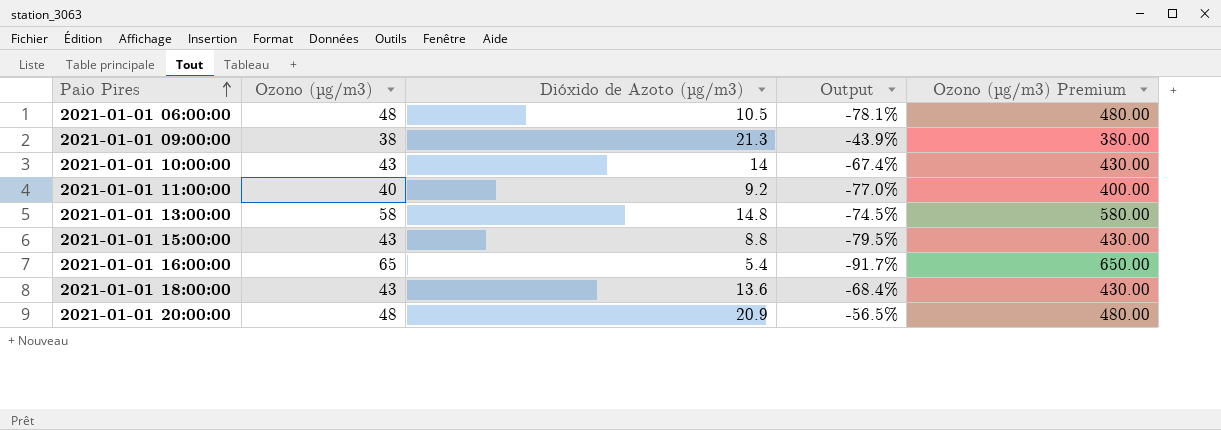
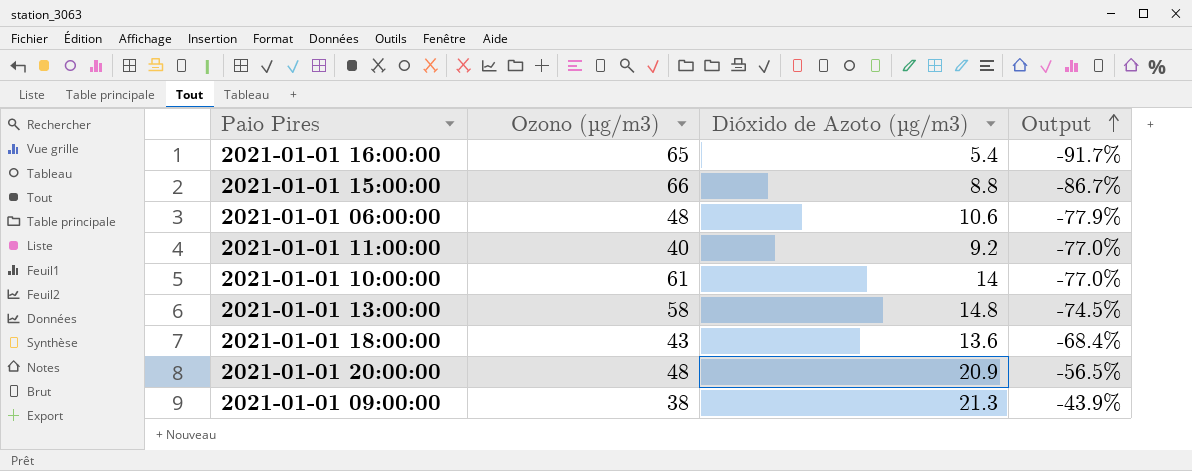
row order: Paio Pires ascending -> Output ascending
column Ozono (µg/m3) Premium | formula: [Ozono (µg/m3)] * 10 -> none
2021-01-01 15:00:00 | Ozono (µg/m3): 43 -> 66
2021-01-01 15:00:00 | Output: -79.5% -> -86.7%
2021-01-01 06:00:00 | Dióxido de Azoto (µg/m3): 10.5 -> 10.6
2021-01-01 06:00:00 | Output: -78.1% -> -77.9%
2021-01-01 10:00:00 | Ozono (µg/m3): 43 -> 61
2021-01-01 10:00:00 | Output: -67.4% -> -77.0%

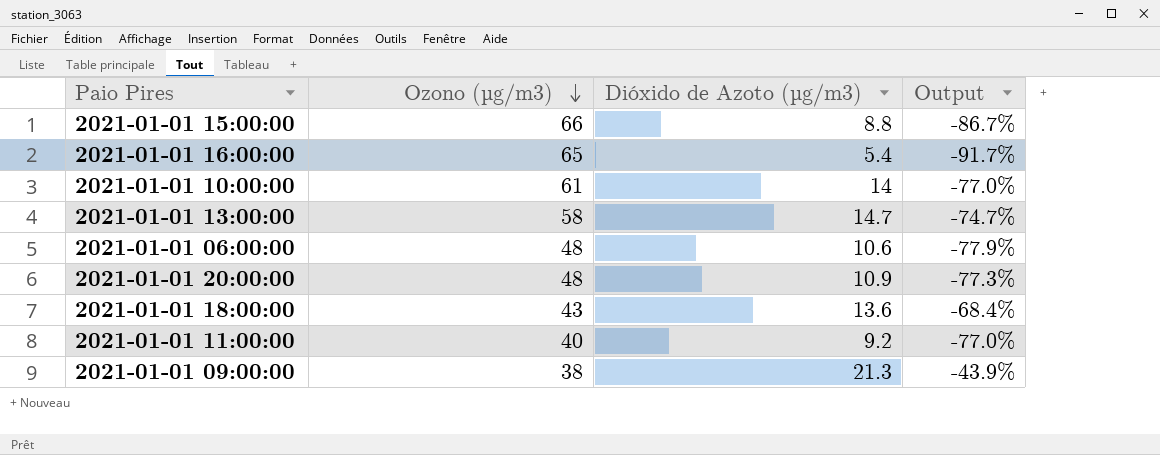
row order: Output ascending -> Ozono (µg/m3) descending
2021-01-01 13:00:00 | Dióxido de Azoto (µg/m3): 14.8 -> 14.7
2021-01-01 13:00:00 | Output: -74.5% -> -74.7%
2021-01-01 20:00:00 | Dióxido de Azoto (µg/m3): 20.9 -> 10.9
2021-01-01 20:00:00 | Output: -56.5% -> -77.3%

